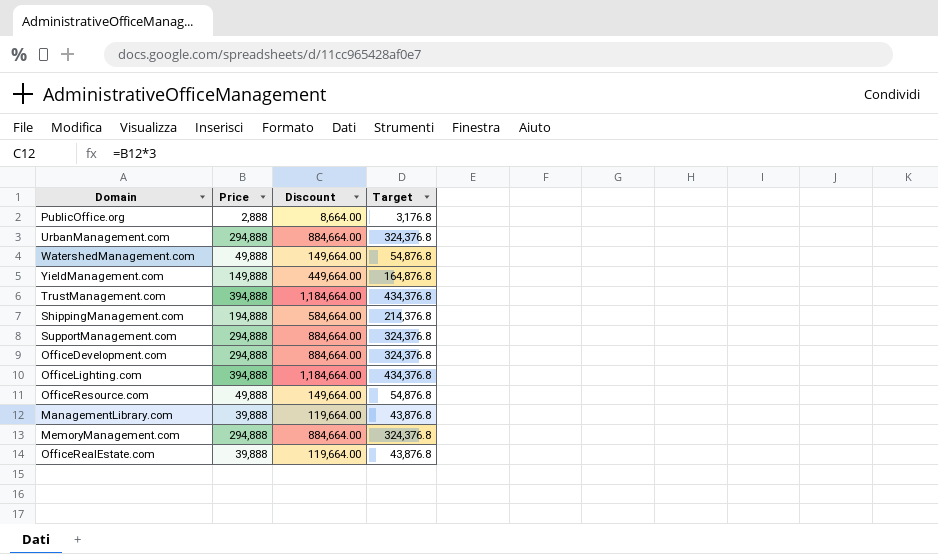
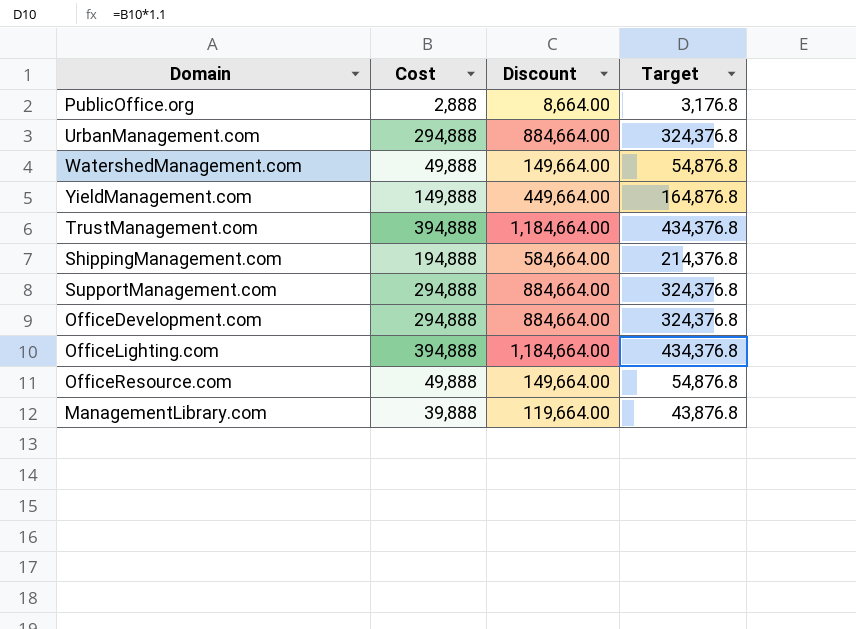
column name: Price -> Cost
row MemoryManagement.com: 294,888 | 884,664.00 | 324,376.8 -> none
row OfficeRealEstate.com: 39,888 | 119,664.00 | 43,876.8 -> none

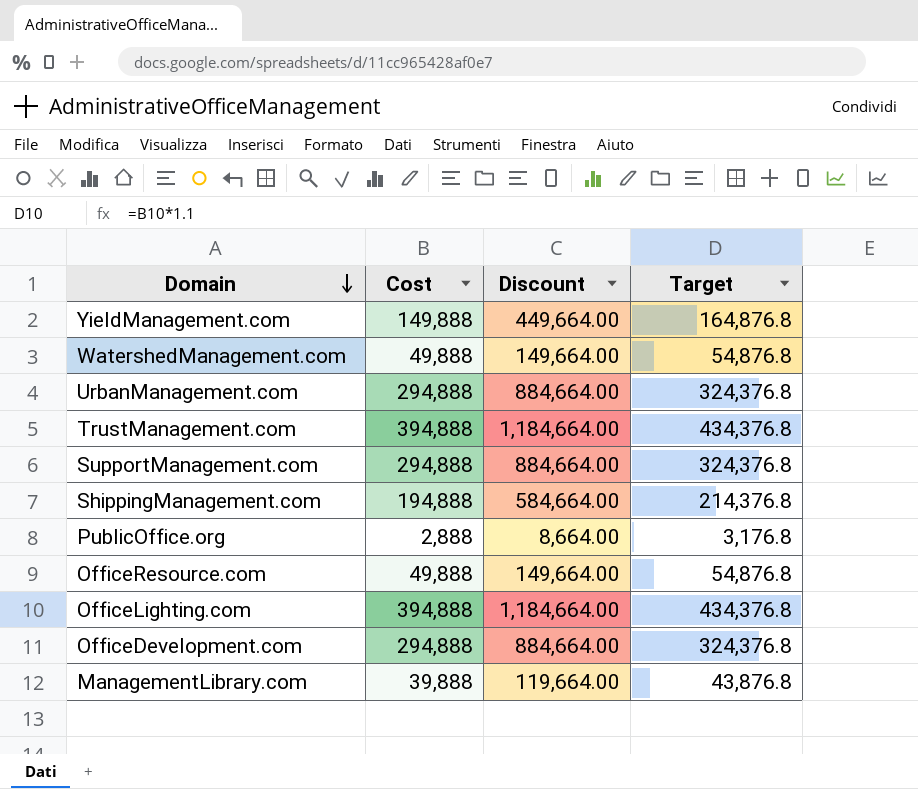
row order: none -> Domain descending

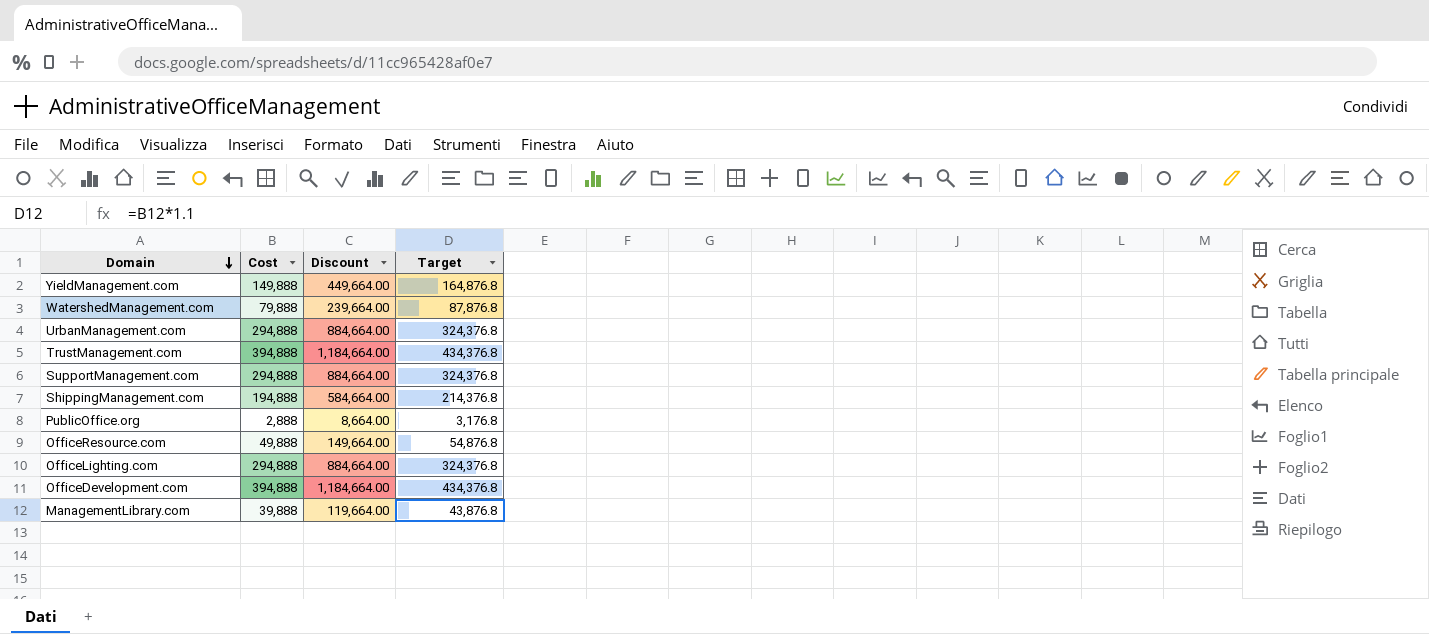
WatershedManagement.com | Cost: 49,888 -> 79,888
WatershedManagement.com | Discount: 149,664.00 -> 239,664.00
WatershedManagement.com | Target: 54,876.8 -> 87,876.8
OfficeLighting.com | Cost: 394,888 -> 294,888
OfficeLighting.com | Discount: 1,184,664.00 -> 884,664.00
OfficeLighting.com | Target: 434,376.8 -> 324,376.8
OfficeDevelopment.com | Cost: 294,888 -> 394,888
OfficeDevelopment.com | Discount: 884,664.00 -> 1,184,664.00
OfficeDevelopment.com | Target: 324,376.8 -> 434,376.8

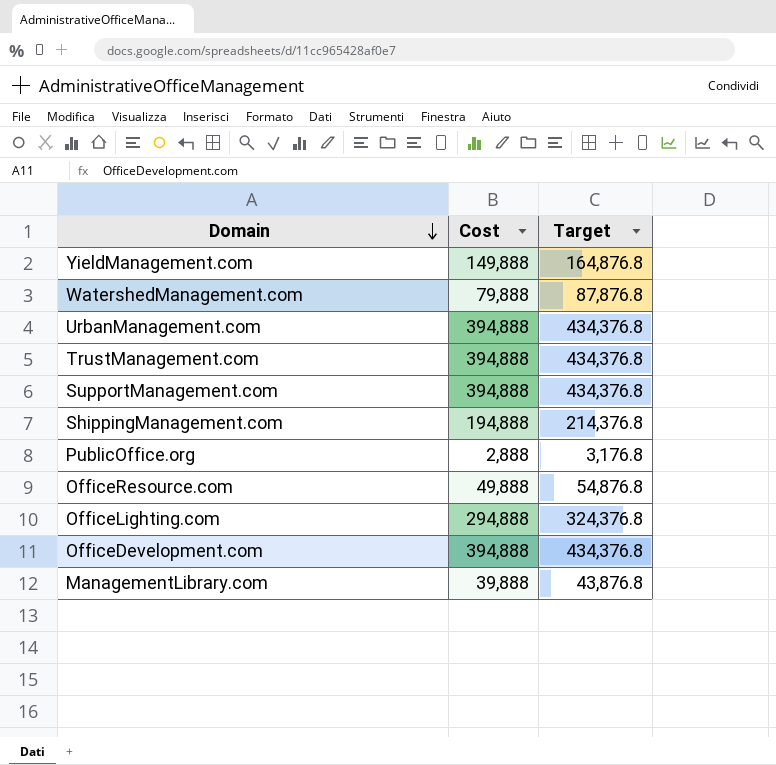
column Discount | formula: [Cost] * 3 -> none
UrbanManagement.com | Cost: 294,888 -> 394,888
UrbanManagement.com | Target: 324,376.8 -> 434,376.8
SupportManagement.com | Cost: 294,888 -> 394,888
SupportManagement.com | Target: 324,376.8 -> 434,376.8

